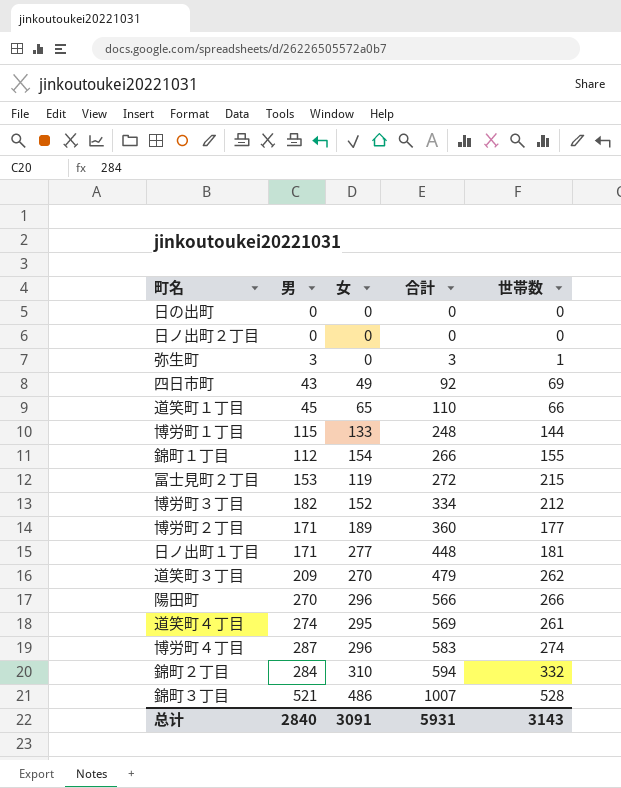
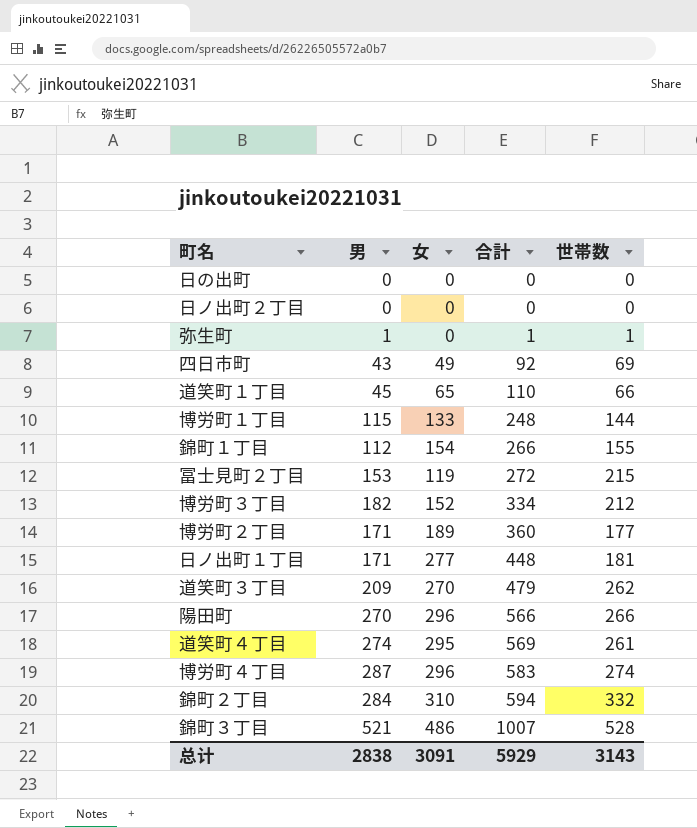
弥生町 | 男: 3 -> 1
弥生町 | 合計: 3 -> 1
总计 | 男: 2840 -> 2838
总计 | 合計: 5931 -> 5929

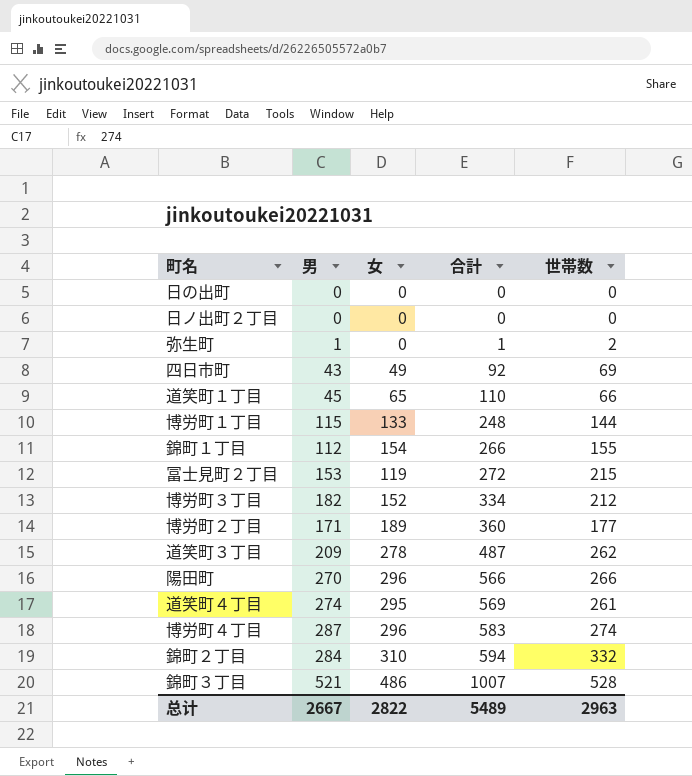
row 日ノ出町１丁目: 171 | 277 | 448 | 181 -> none
弥生町 | 世帯数: 1 -> 2
道笑町３丁目 | 女: 270 -> 278
道笑町３丁目 | 合計: 479 -> 487
总计 | 男: 2838 -> 2667
总计 | 女: 3091 -> 2822
总计 | 合計: 5929 -> 5489
总计 | 世帯数: 3143 -> 2963

